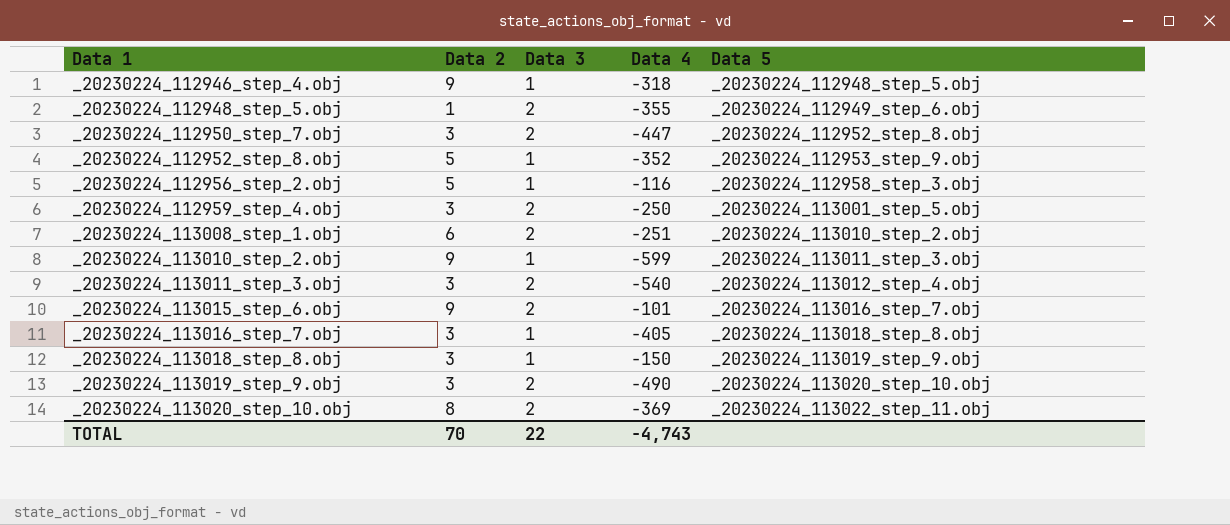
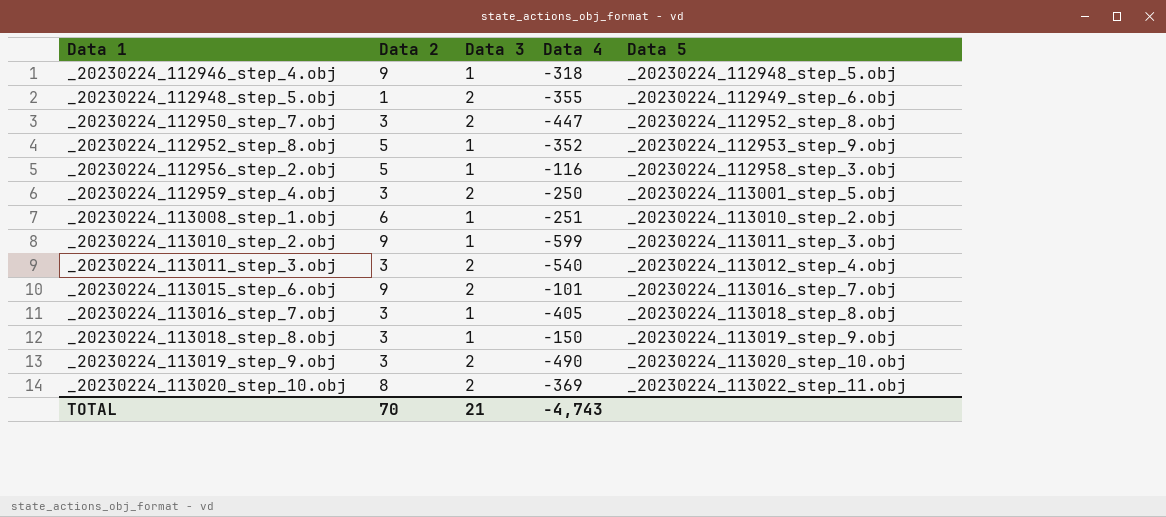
_20230224_113008_step_1.obj | Data 3: 2 -> 1
TOTAL | Data 3: 22 -> 21

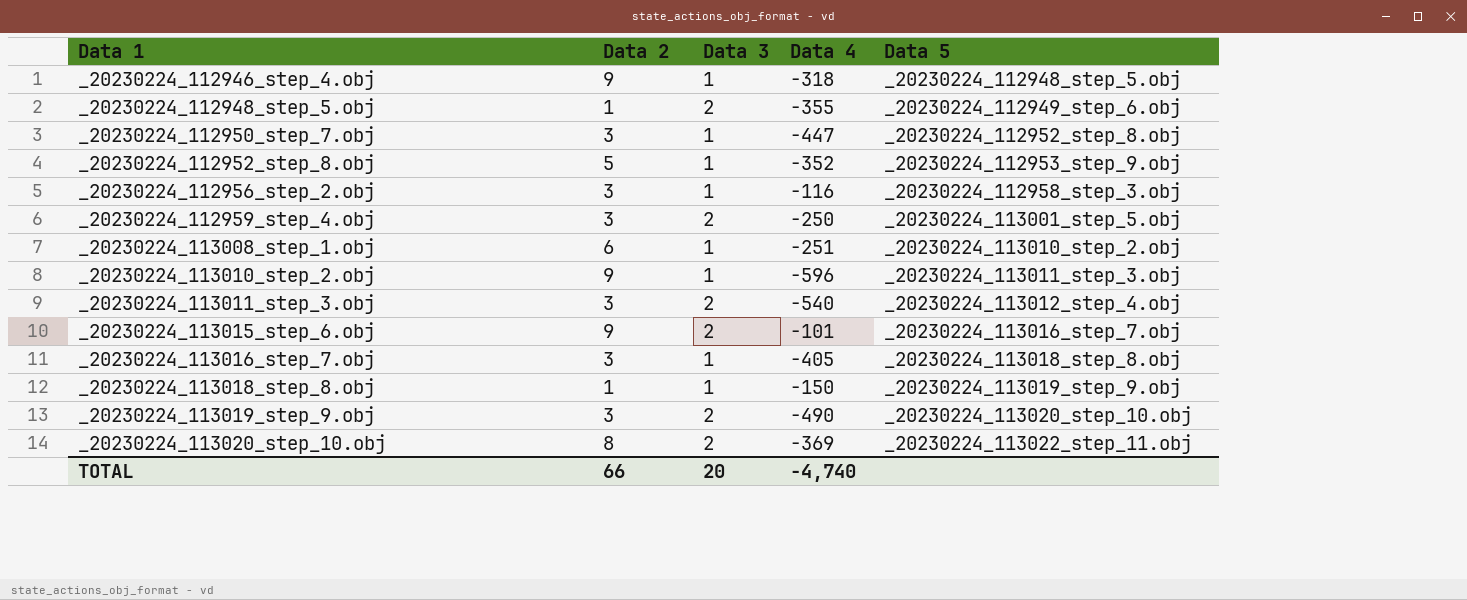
_20230224_112950_step_7.obj | Data 3: 2 -> 1
_20230224_112956_step_2.obj | Data 2: 5 -> 3
_20230224_113010_step_2.obj | Data 4: -599 -> -596
_20230224_113018_step_8.obj | Data 2: 3 -> 1
TOTAL | Data 2: 70 -> 66
TOTAL | Data 3: 21 -> 20
TOTAL | Data 4: -4,743 -> -4,740

